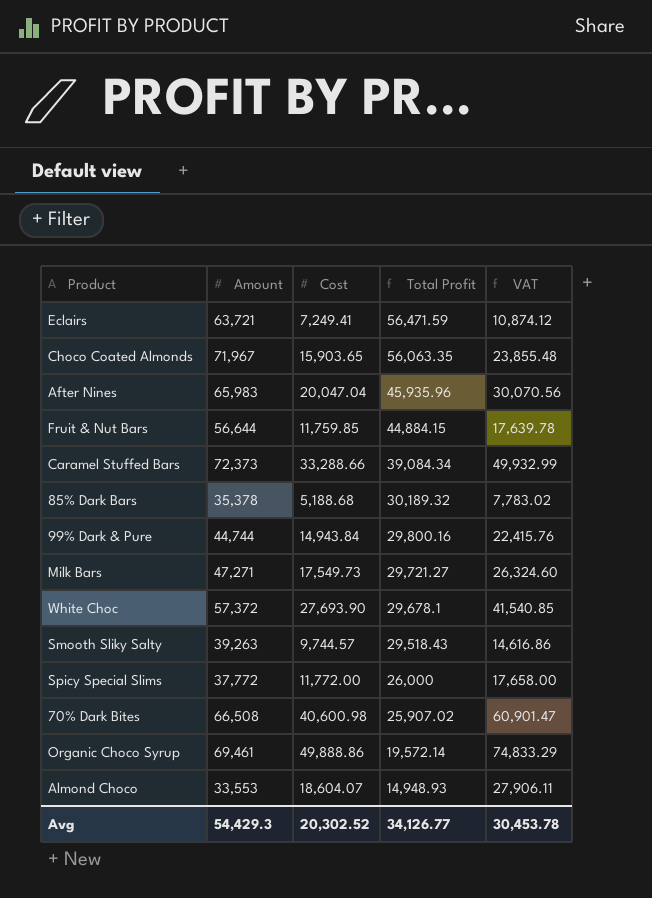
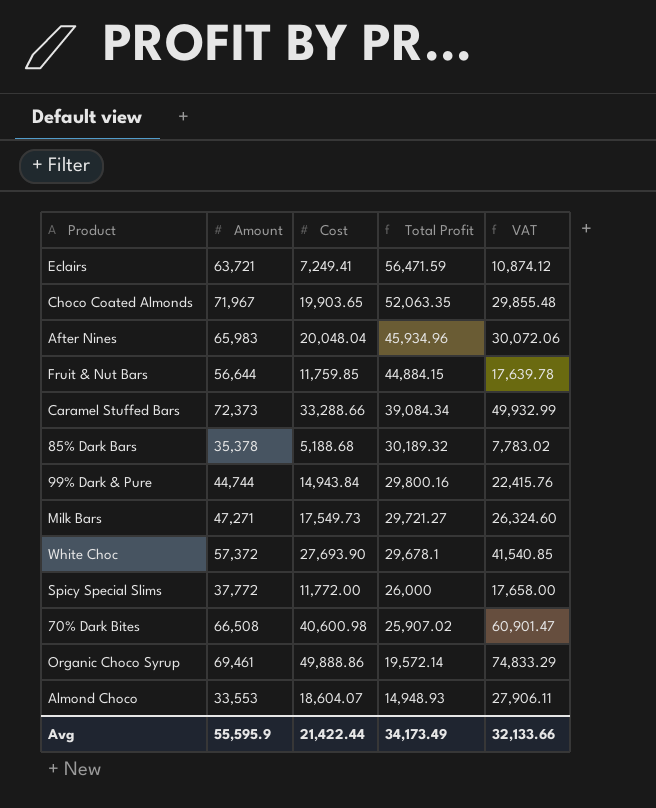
row Smooth Sliky Salty: 39,263 | 9,744.57 | 29,518.43 | 14,616.86 -> none
Choco Coated Almonds | Cost: 15,903.65 -> 19,903.65
Choco Coated Almonds | Total Profit: 56,063.35 -> 52,063.35
Choco Coated Almonds | VAT: 23,855.48 -> 29,855.48
After Nines | Cost: 20,047.04 -> 20,048.04
After Nines | Total Profit: 45,935.96 -> 45,934.96
After Nines | VAT: 30,070.56 -> 30,072.06
Avg | Amount: 54,429.3 -> 55,595.9
Avg | Cost: 20,302.52 -> 21,422.44
Avg | Total Profit: 34,126.77 -> 34,173.49
Avg | VAT: 30,453.78 -> 32,133.66

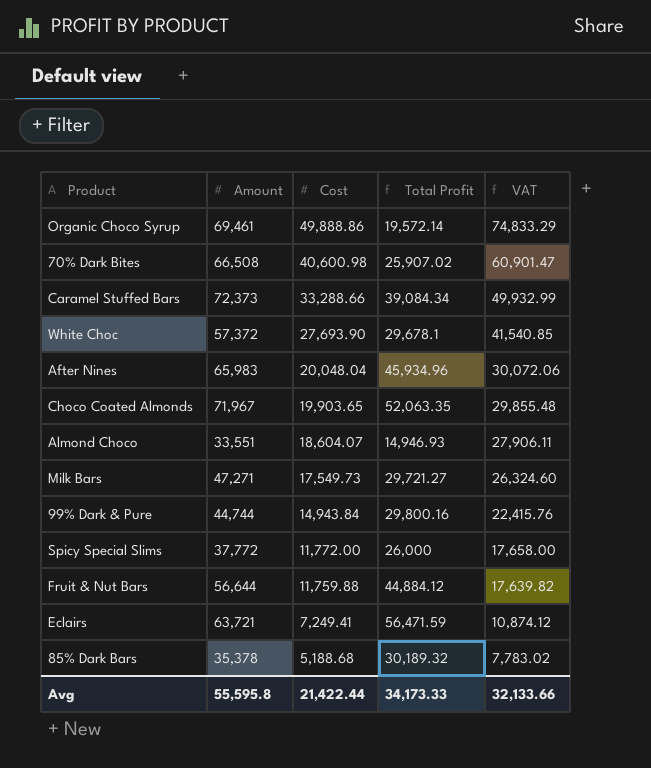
row order: Total Profit descending -> Cost descending
Almond Choco | Amount: 33,553 -> 33,551
Almond Choco | Total Profit: 14,948.93 -> 14,946.93
Fruit & Nut Bars | Cost: 11,759.85 -> 11,759.88
Fruit & Nut Bars | Total Profit: 44,884.15 -> 44,884.12
Fruit & Nut Bars | VAT: 17,639.78 -> 17,639.82
Avg | Amount: 55,595.9 -> 55,595.8
Avg | Total Profit: 34,173.49 -> 34,173.33

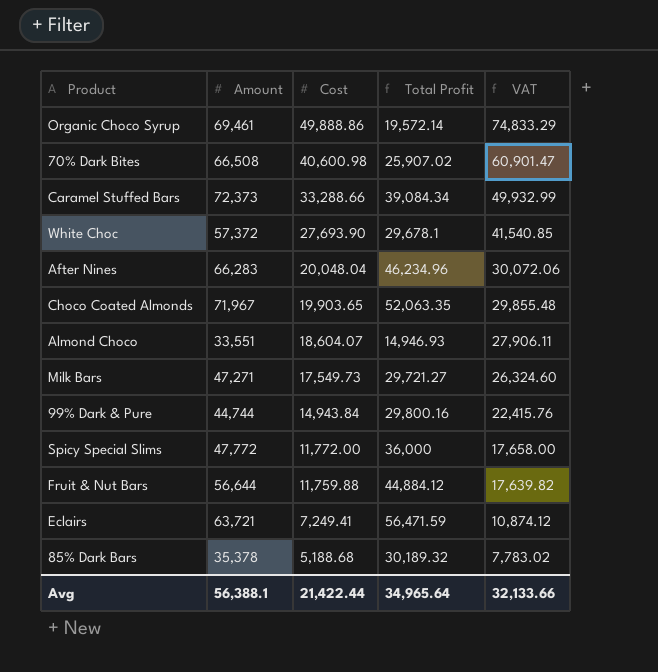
After Nines | Amount: 65,983 -> 66,283
After Nines | Total Profit: 45,934.96 -> 46,234.96
Spicy Special Slims | Amount: 37,772 -> 47,772
Spicy Special Slims | Total Profit: 26,000 -> 36,000
Avg | Amount: 55,595.8 -> 56,388.1
Avg | Total Profit: 34,173.33 -> 34,965.64

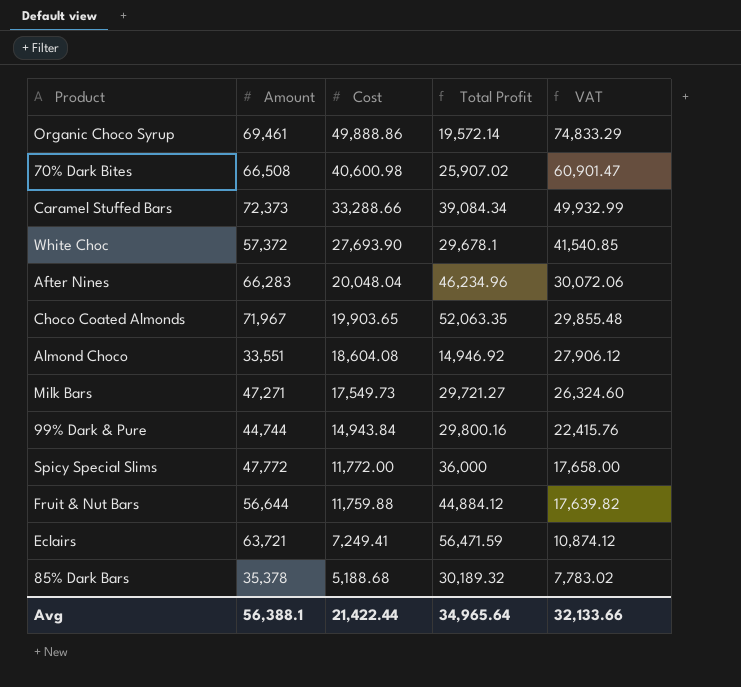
Almond Choco | Cost: 18,604.07 -> 18,604.08
Almond Choco | Total Profit: 14,946.93 -> 14,946.92
Almond Choco | VAT: 27,906.11 -> 27,906.12

